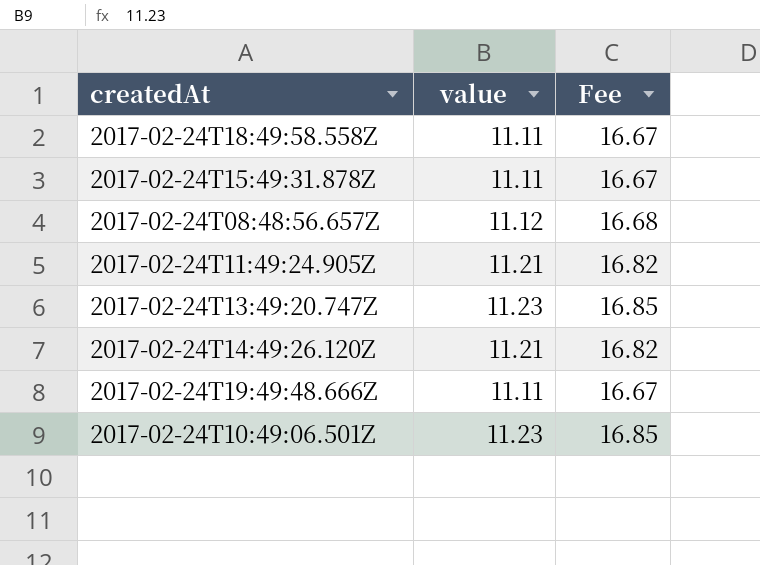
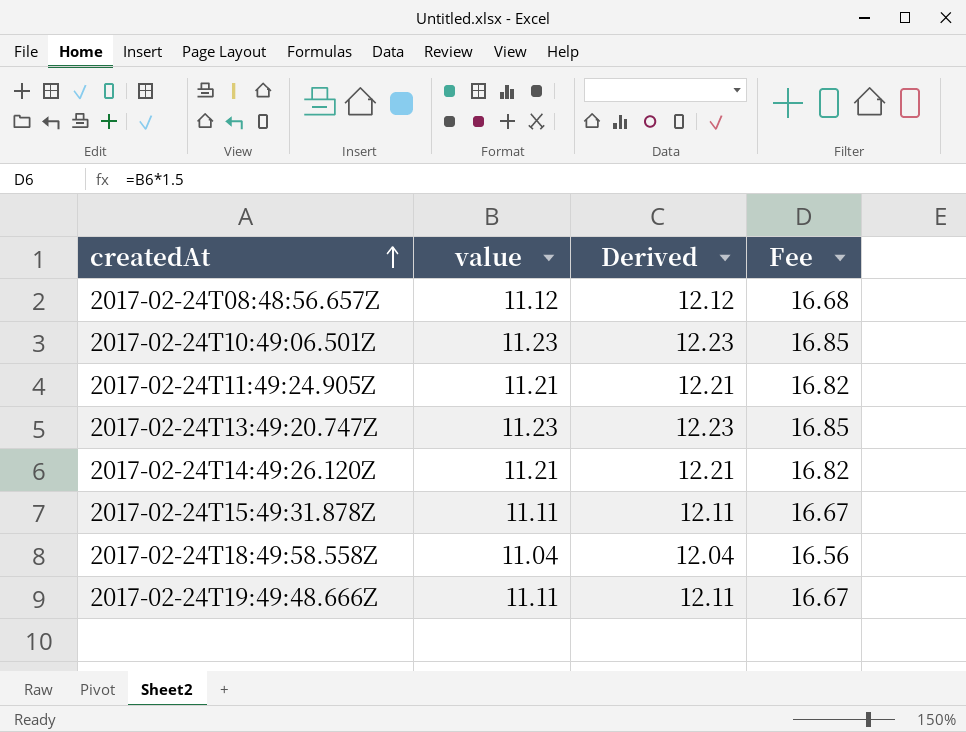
row order: none -> createdAt ascending
column Derived | formula: none -> [value] + 1
2017-02-24T18:49:58.558Z | value: 11.11 -> 11.04
2017-02-24T18:49:58.558Z | Fee: 16.67 -> 16.56

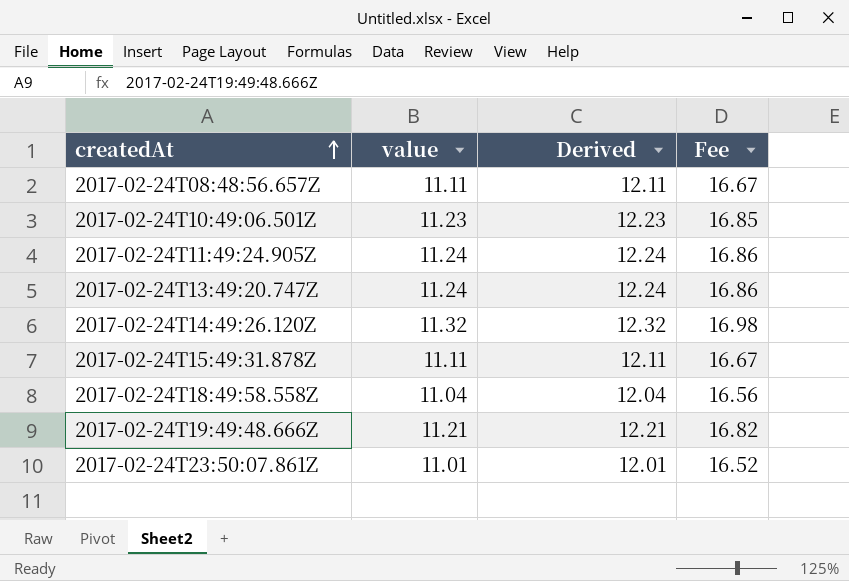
2017-02-24T08:48:56.657Z | value: 11.12 -> 11.11
2017-02-24T08:48:56.657Z | Derived: 12.12 -> 12.11
2017-02-24T08:48:56.657Z | Fee: 16.68 -> 16.67
2017-02-24T11:49:24.905Z | value: 11.21 -> 11.24
2017-02-24T11:49:24.905Z | Derived: 12.21 -> 12.24
2017-02-24T11:49:24.905Z | Fee: 16.82 -> 16.86
2017-02-24T13:49:20.747Z | value: 11.23 -> 11.24
2017-02-24T13:49:20.747Z | Derived: 12.23 -> 12.24
2017-02-24T13:49:20.747Z | Fee: 16.85 -> 16.86
2017-02-24T14:49:26.120Z | value: 11.21 -> 11.32
2017-02-24T14:49:26.120Z | Derived: 12.21 -> 12.32
2017-02-24T14:49:26.120Z | Fee: 16.82 -> 16.98
2017-02-24T19:49:48.666Z | value: 11.11 -> 11.21
2017-02-24T19:49:48.666Z | Derived: 12.11 -> 12.21
2017-02-24T19:49:48.666Z | Fee: 16.67 -> 16.82
row 2017-02-24T23:50:07.861Z: none -> 11.01 | 12.01 | 16.52

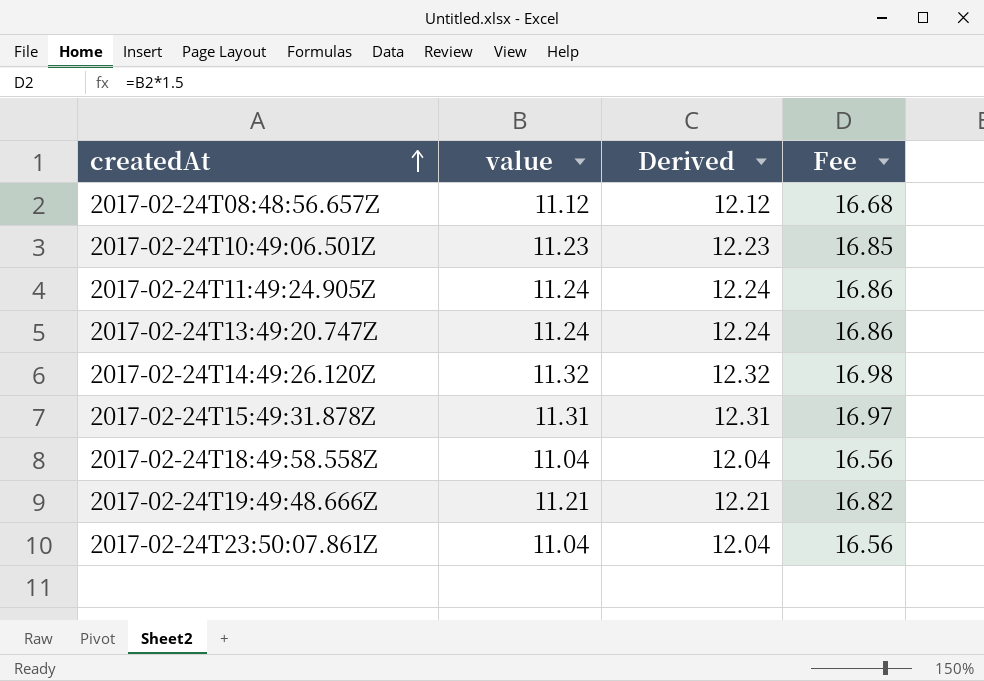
2017-02-24T08:48:56.657Z | value: 11.11 -> 11.12
2017-02-24T08:48:56.657Z | Derived: 12.11 -> 12.12
2017-02-24T08:48:56.657Z | Fee: 16.67 -> 16.68
2017-02-24T15:49:31.878Z | value: 11.11 -> 11.31
2017-02-24T15:49:31.878Z | Derived: 12.11 -> 12.31
2017-02-24T15:49:31.878Z | Fee: 16.67 -> 16.97
2017-02-24T23:50:07.861Z | value: 11.01 -> 11.04
2017-02-24T23:50:07.861Z | Derived: 12.01 -> 12.04
2017-02-24T23:50:07.861Z | Fee: 16.52 -> 16.56

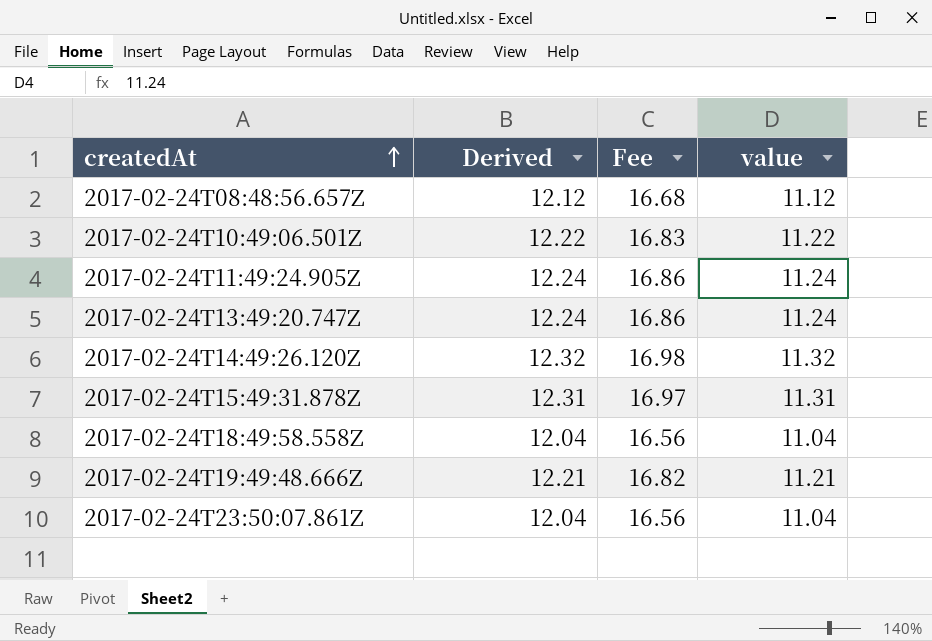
column value | position: 2 -> 4
2017-02-24T10:49:06.501Z | Derived: 12.23 -> 12.22
2017-02-24T10:49:06.501Z | Fee: 16.85 -> 16.83
2017-02-24T10:49:06.501Z | value: 11.23 -> 11.22

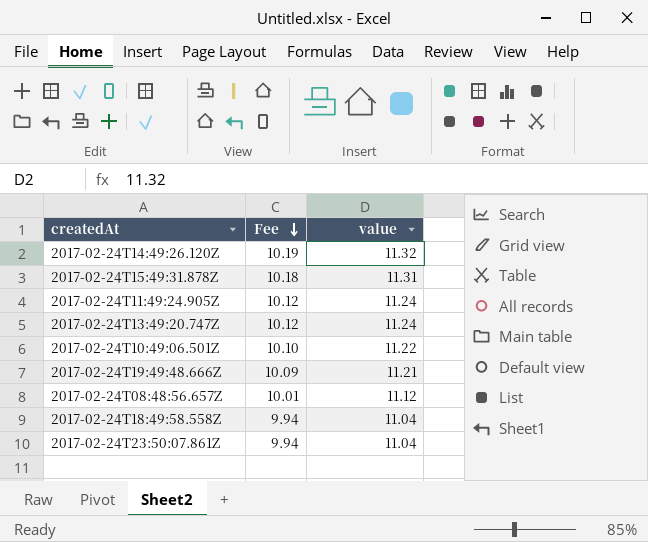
row order: createdAt ascending -> Fee descending
column Derived | formula: [value] + 1 -> none
column Fee | formula: [value] * 1.5 -> [value] * 0.9

